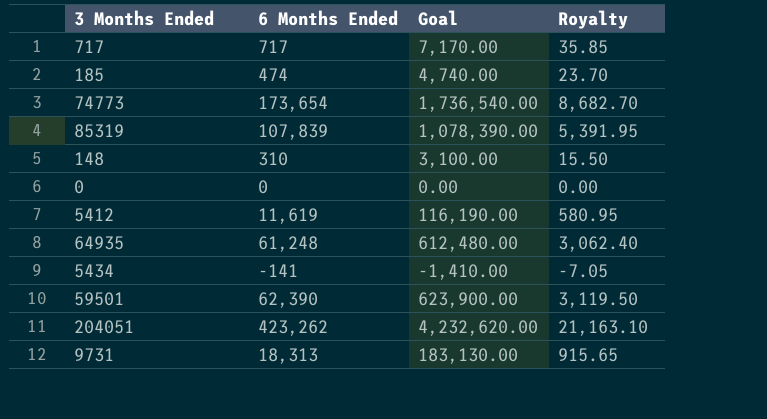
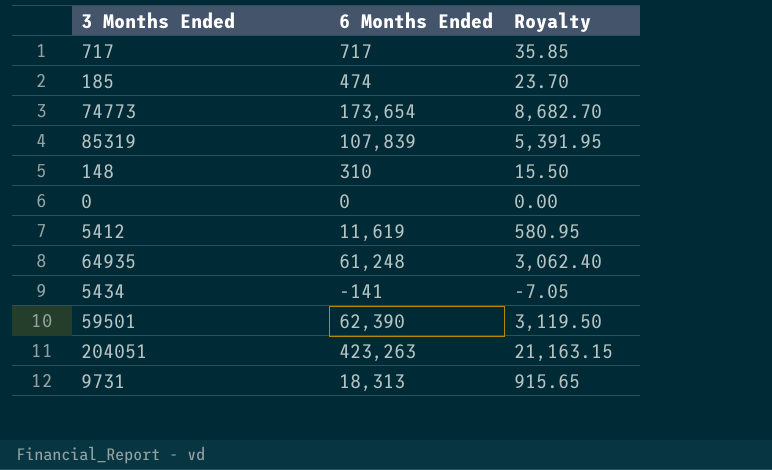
column Goal | formula: [6 Months Ended] * 10 -> none
204051 | 6 Months Ended: 423,262 -> 423,263
204051 | Royalty: 21,163.10 -> 21,163.15

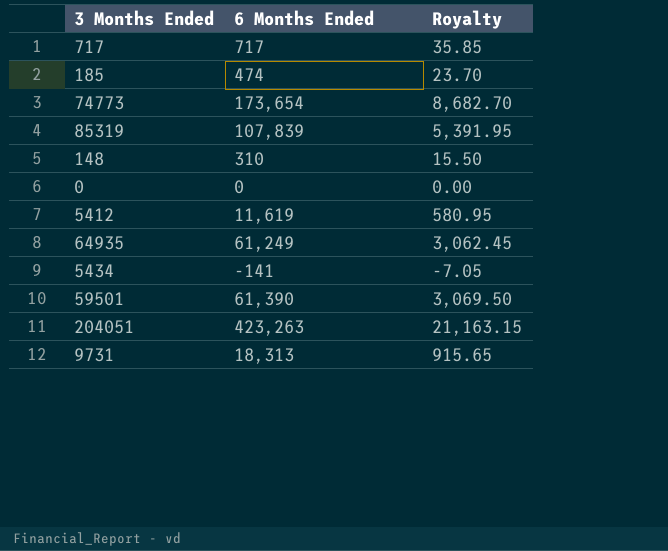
64935 | 6 Months Ended: 61,248 -> 61,249
64935 | Royalty: 3,062.40 -> 3,062.45
59501 | 6 Months Ended: 62,390 -> 61,390
59501 | Royalty: 3,119.50 -> 3,069.50

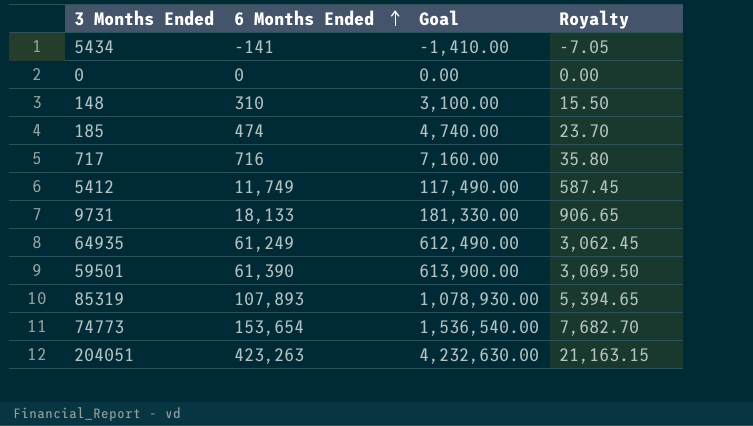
row order: none -> 6 Months Ended ascending
column Goal | formula: none -> [6 Months Ended] * 10
717 | 6 Months Ended: 717 -> 716
717 | Royalty: 35.85 -> 35.80
5412 | 6 Months Ended: 11,619 -> 11,749
5412 | Royalty: 580.95 -> 587.45
9731 | 6 Months Ended: 18,313 -> 18,133
9731 | Royalty: 915.65 -> 906.65
85319 | 6 Months Ended: 107,839 -> 107,893
85319 | Royalty: 5,391.95 -> 5,394.65
74773 | 6 Months Ended: 173,654 -> 153,654
74773 | Royalty: 8,682.70 -> 7,682.70

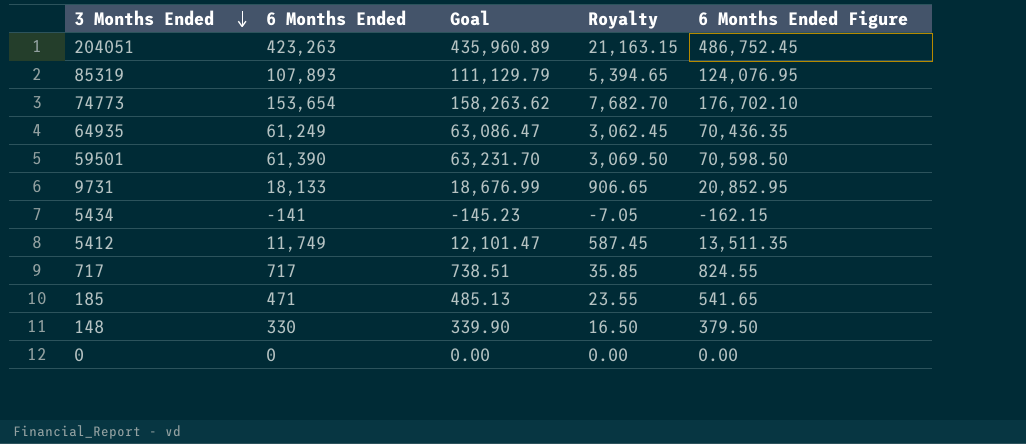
row order: 6 Months Ended ascending -> 3 Months Ended descending
column Goal | formula: [6 Months Ended] * 10 -> [6 Months Ended] * 1.03
column 6 Months Ended Figure | formula: none -> [6 Months Ended] * 1.15
717 | 6 Months Ended: 716 -> 717
717 | Royalty: 35.80 -> 35.85
185 | 6 Months Ended: 474 -> 471
185 | Royalty: 23.70 -> 23.55
148 | 6 Months Ended: 310 -> 330
148 | Royalty: 15.50 -> 16.50

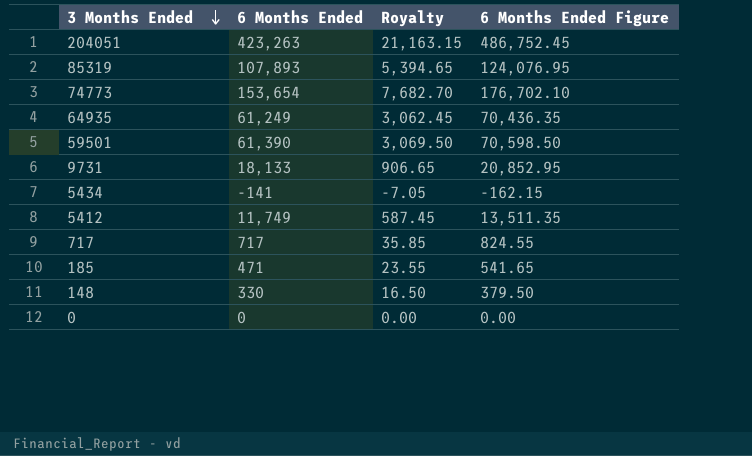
column Goal | formula: [6 Months Ended] * 1.03 -> none

